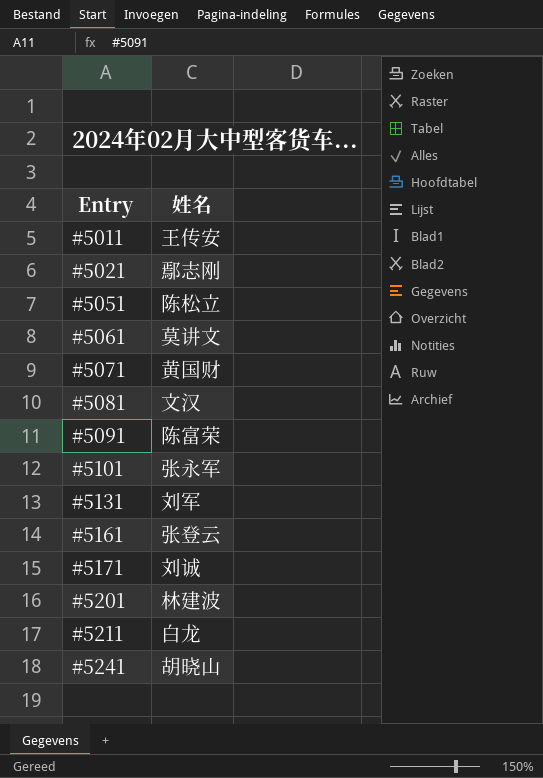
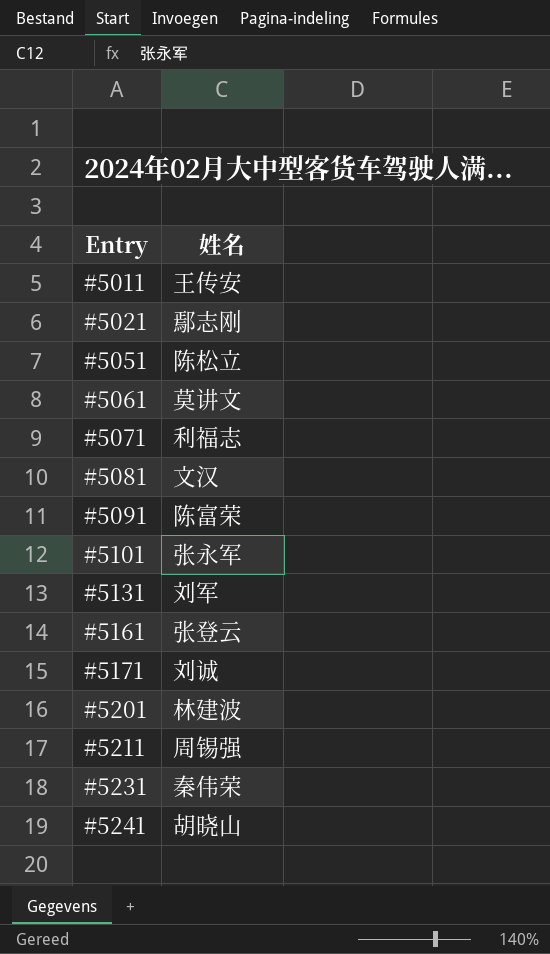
#5071 | 姓名: 黄国财 -> 利福志
#5211 | 姓名: 白龙 -> 周锡强
row #5231: none -> 秦伟荣

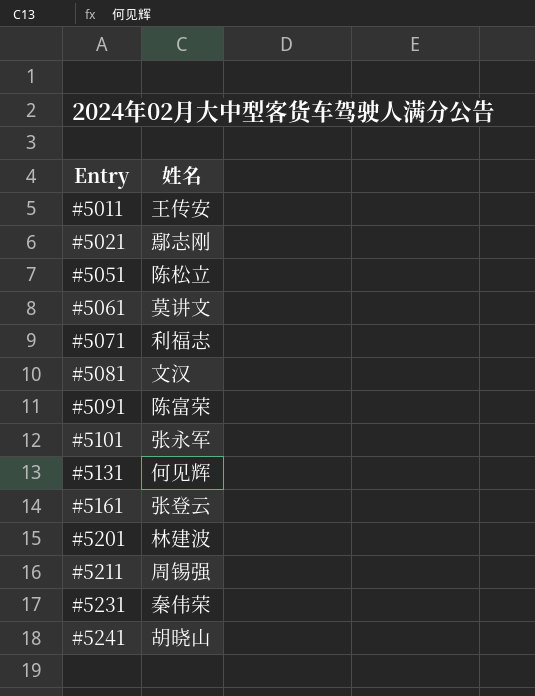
row #5171: 刘诚 -> none
#5131 | 姓名: 刘军 -> 何见辉

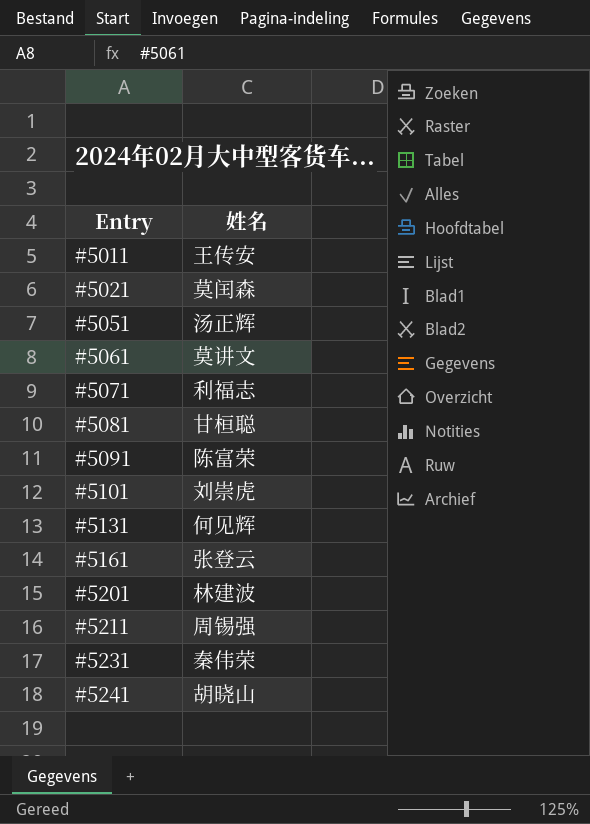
#5021 | 姓名: 鄢志刚 -> 莫闰森
#5051 | 姓名: 陈松立 -> 汤正辉
#5081 | 姓名: 文汉 -> 甘桓聪
#5101 | 姓名: 张永军 -> 刘崇虎

